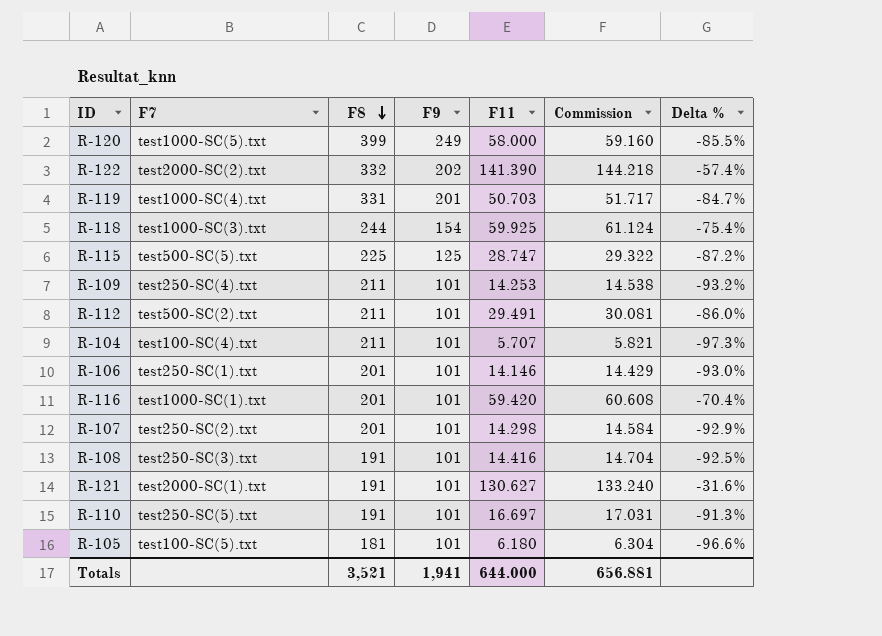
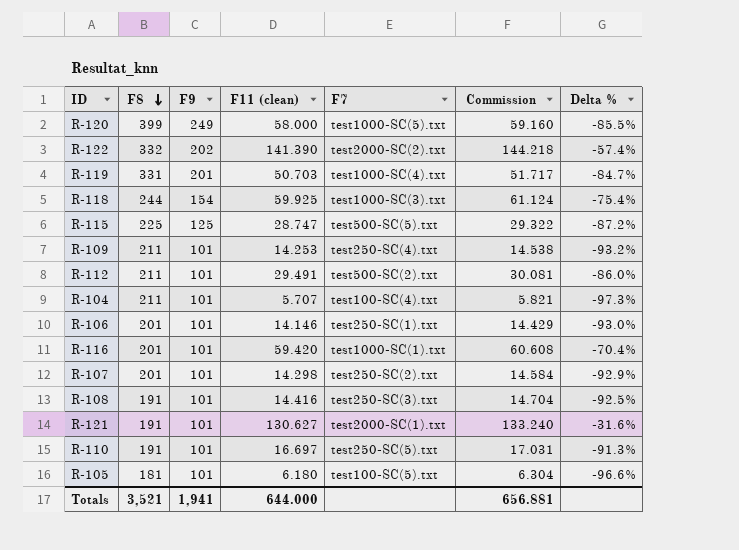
column name: F11 -> F11 (clean)
column F7 | position: 2 -> 5

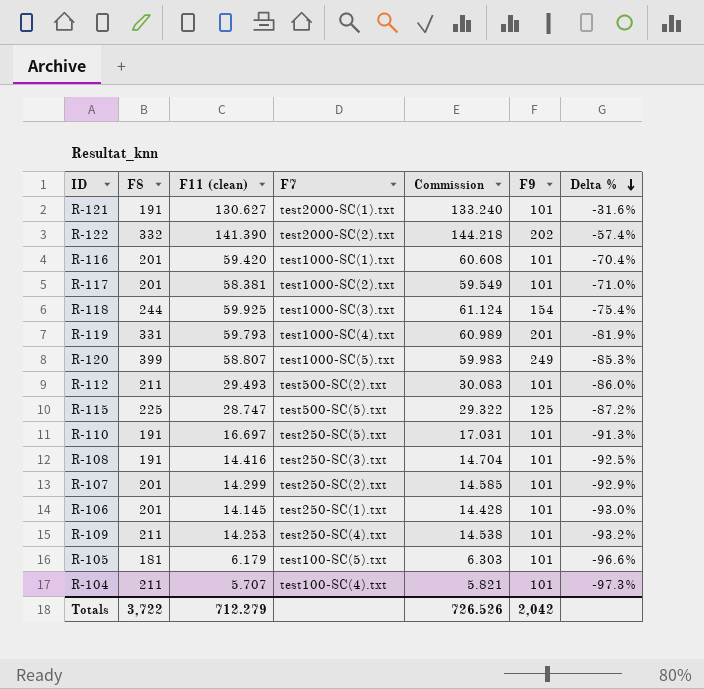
row order: F8 descending -> Delta % descending
column F9 | position: 3 -> 6
row R-117: none -> 201 | 58.381 | test1000-SC(2).txt | 59.549 | 101 | -71.0%
R-119 | F11 (clean): 50.703 -> 59.793
R-119 | Commission: 51.717 -> 60.989
R-119 | Delta %: -84.7% -> -81.9%
R-120 | F11 (clean): 58.000 -> 58.807
R-120 | Commission: 59.160 -> 59.983
R-120 | Delta %: -85.5% -> -85.3%
R-112 | F11 (clean): 29.491 -> 29.493
R-112 | Commission: 30.081 -> 30.083
R-107 | F11 (clean): 14.298 -> 14.299
R-107 | Commission: 14.584 -> 14.585
R-106 | F11 (clean): 14.146 -> 14.145
R-106 | Commission: 14.429 -> 14.428
R-105 | F11 (clean): 6.180 -> 6.179
R-105 | Commission: 6.304 -> 6.303
Totals | F8: 3,521 -> 3,722
Totals | F11 (clean): 644.000 -> 712.279
Totals | Commission: 656.881 -> 726.526
Totals | F9: 1,941 -> 2,042

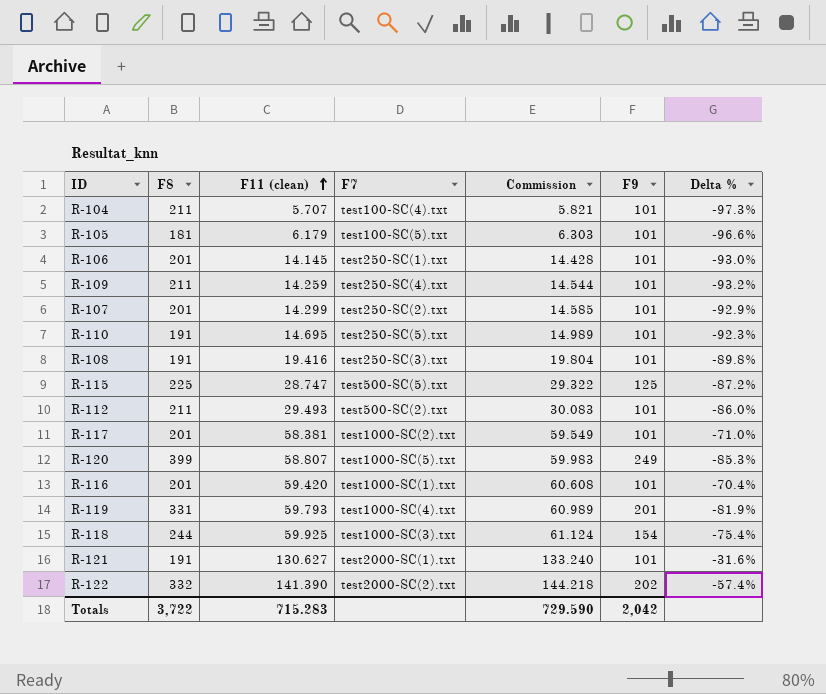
row order: Delta % descending -> F11 (clean) ascending
R-109 | F11 (clean): 14.253 -> 14.259
R-109 | Commission: 14.538 -> 14.544
R-110 | F11 (clean): 16.697 -> 14.695
R-110 | Commission: 17.031 -> 14.989
R-110 | Delta %: -91.3% -> -92.3%
R-108 | F11 (clean): 14.416 -> 19.416
R-108 | Commission: 14.704 -> 19.804
R-108 | Delta %: -92.5% -> -89.8%
Totals | F11 (clean): 712.279 -> 715.283
Totals | Commission: 726.526 -> 729.590

